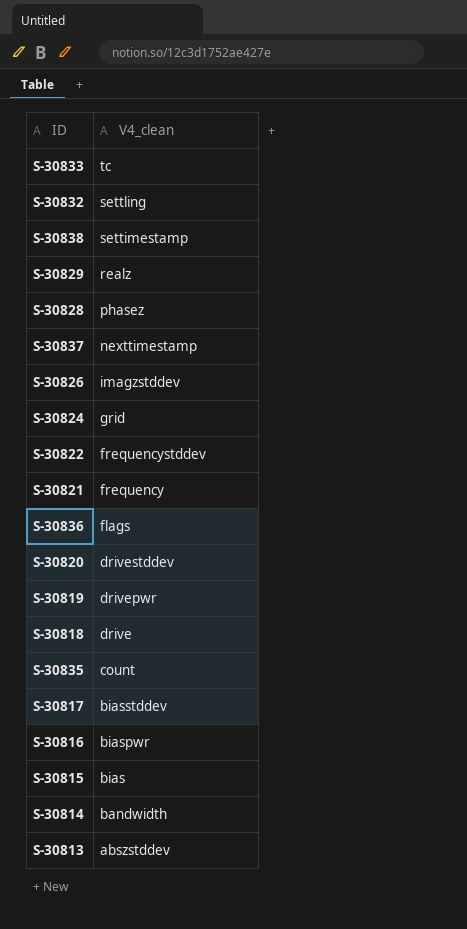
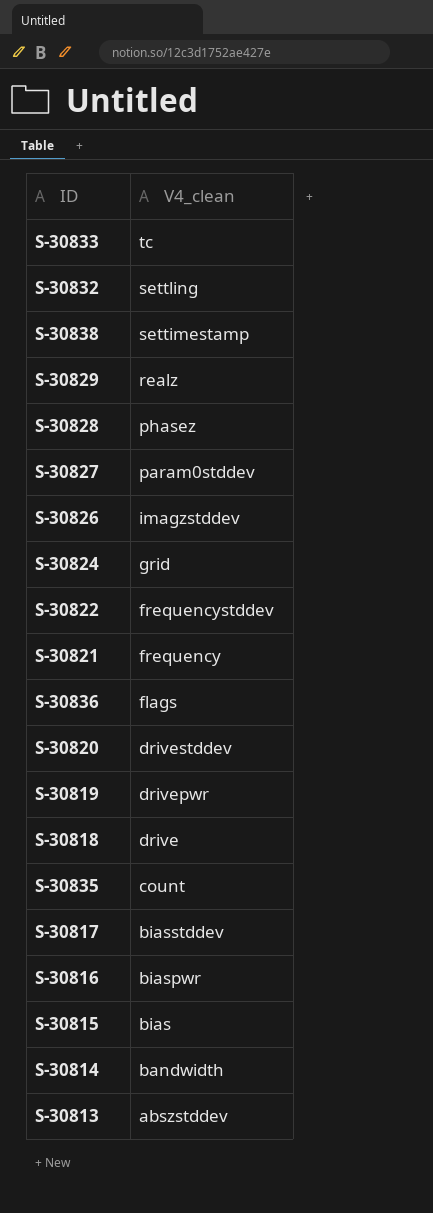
row S-30837: nexttimestamp -> none
row S-30827: none -> param0stddev

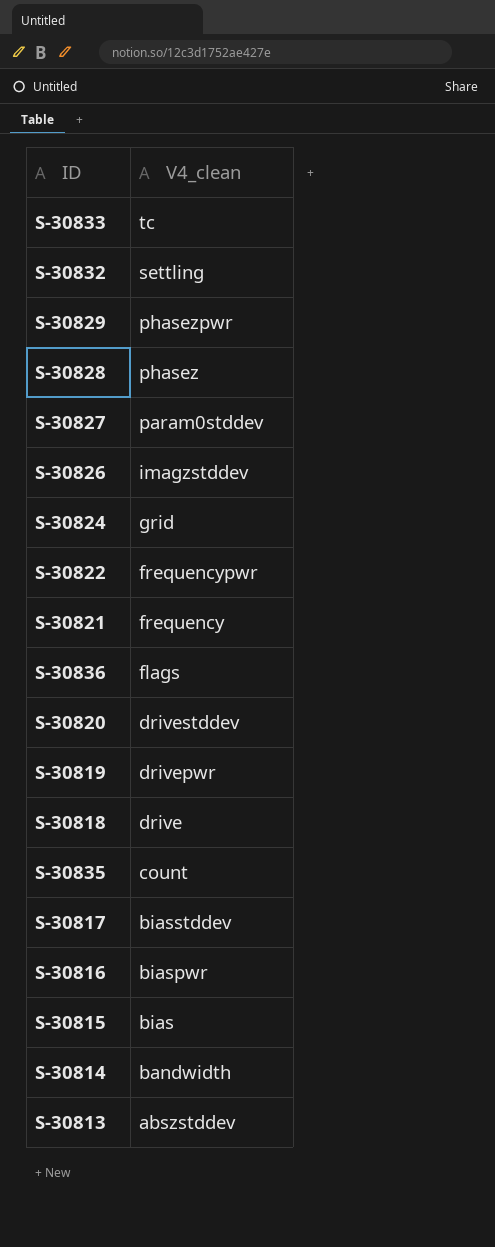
row S-30838: settimestamp -> none
S-30829 | V4_clean: realz -> phasezpwr
S-30822 | V4_clean: frequencystddev -> frequencypwr

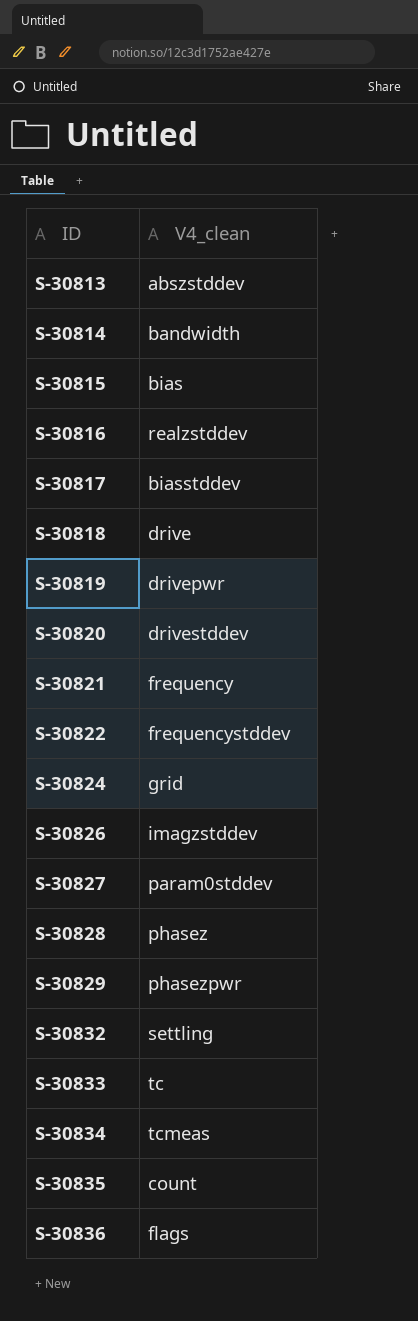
row order: V4_clean descending -> ID ascending
S-30816 | V4_clean: biaspwr -> realzstddev
S-30822 | V4_clean: frequencypwr -> frequencystddev
row S-30834: none -> tcmeas

